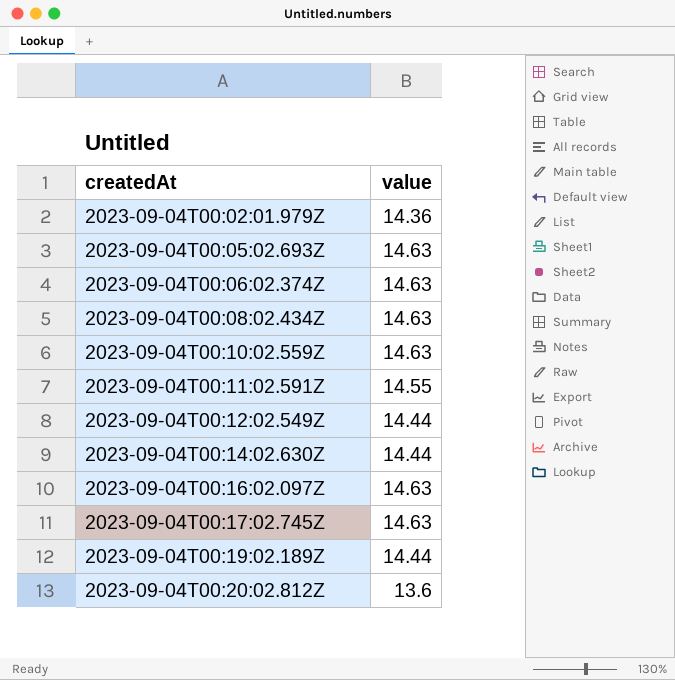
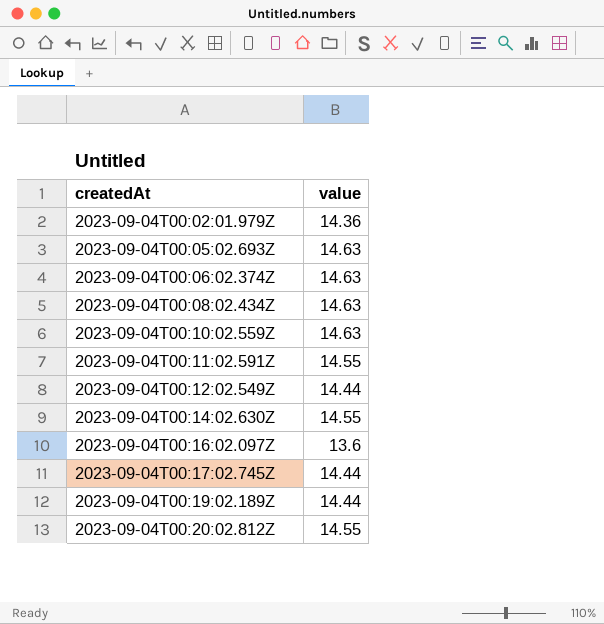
2023-09-04T00:14:02.630Z | value: 14.44 -> 14.55
2023-09-04T00:16:02.097Z | value: 14.63 -> 13.6
2023-09-04T00:17:02.745Z | value: 14.63 -> 14.44
2023-09-04T00:20:02.812Z | value: 13.6 -> 14.55

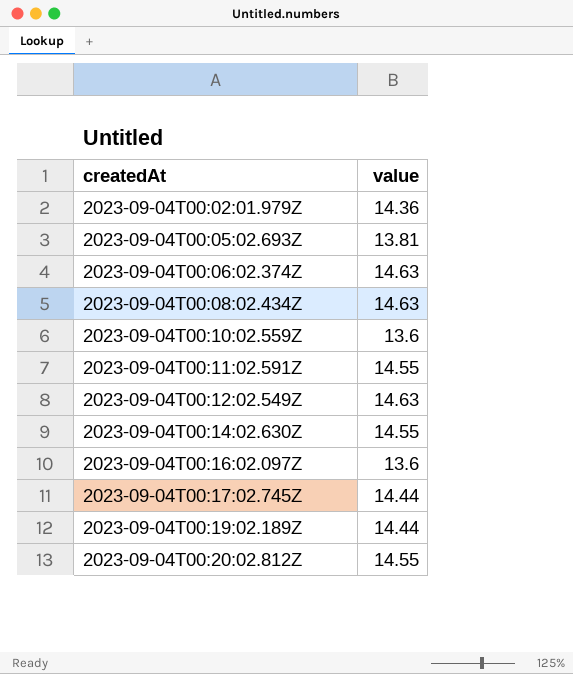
2023-09-04T00:05:02.693Z | value: 14.63 -> 13.81
2023-09-04T00:10:02.559Z | value: 14.63 -> 13.6
2023-09-04T00:12:02.549Z | value: 14.44 -> 14.63

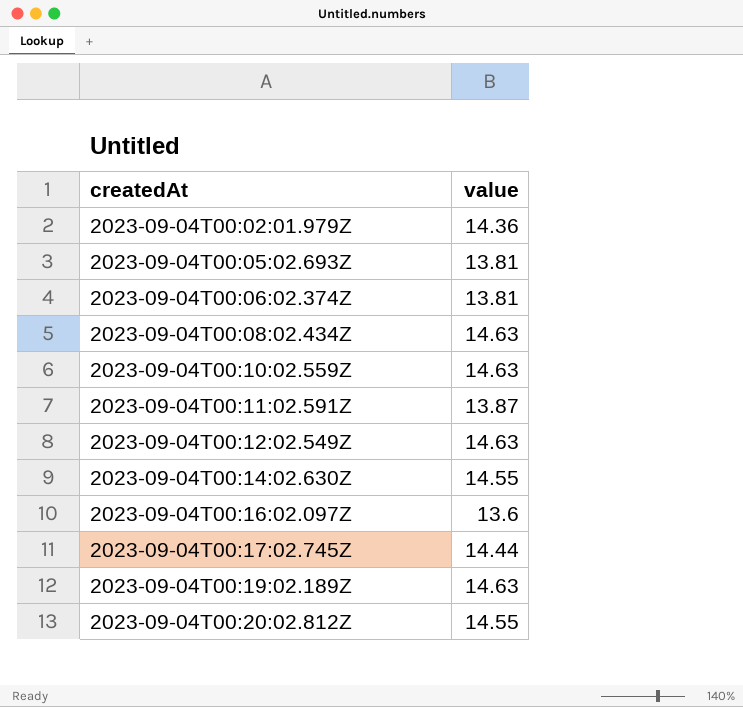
2023-09-04T00:06:02.374Z | value: 14.63 -> 13.81
2023-09-04T00:10:02.559Z | value: 13.6 -> 14.63
2023-09-04T00:11:02.591Z | value: 14.55 -> 13.87
2023-09-04T00:19:02.189Z | value: 14.44 -> 14.63

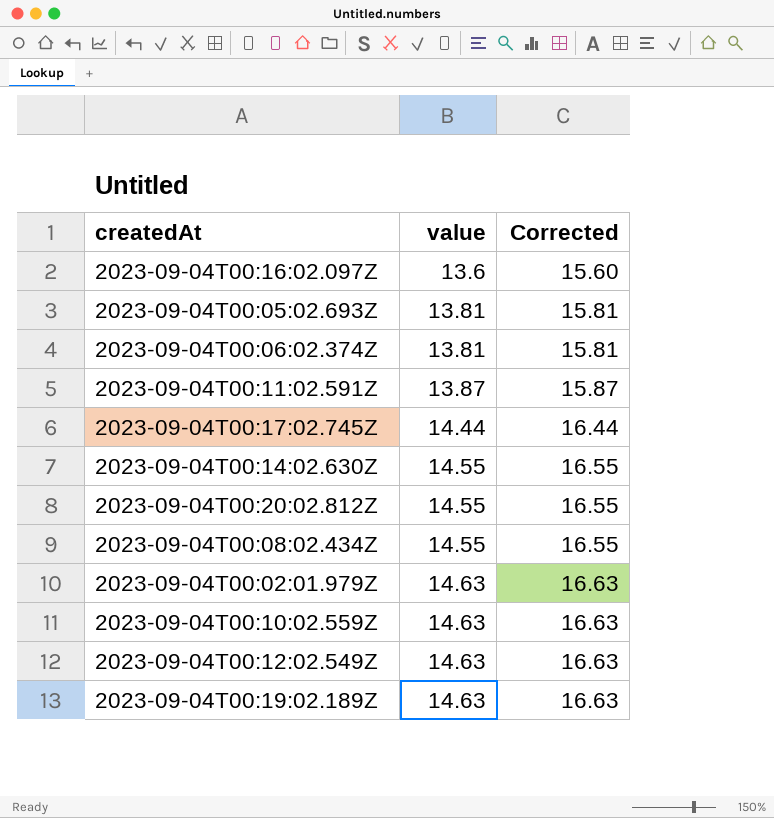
row order: createdAt ascending -> value ascending
column Corrected | formula: none -> [value] + 2
2023-09-04T00:08:02.434Z | value: 14.63 -> 14.55
2023-09-04T00:02:01.979Z | value: 14.36 -> 14.63

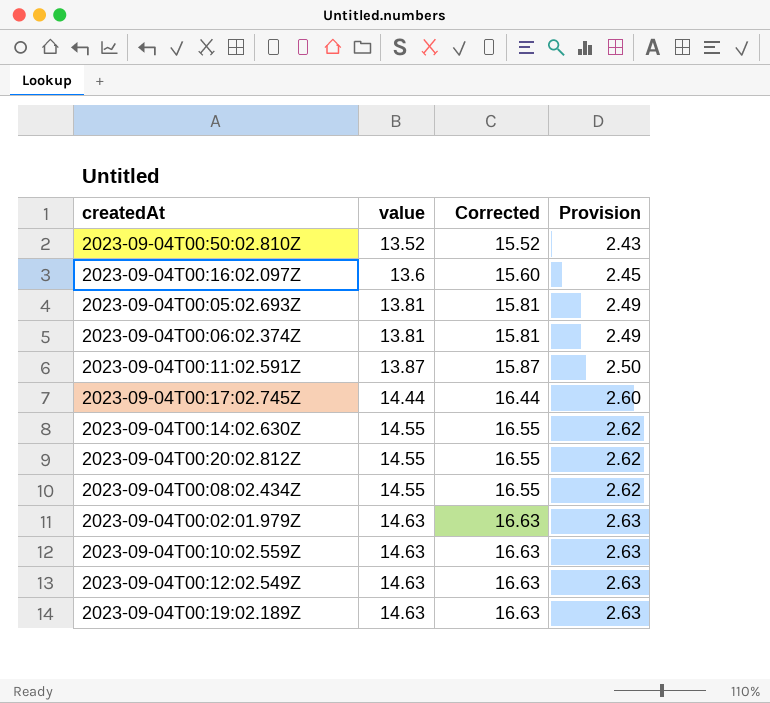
column Provision | formula: none -> [value] * 0.18
row 2023-09-04T00:50:02.810Z: none -> 13.52 | 15.52 | 2.43

